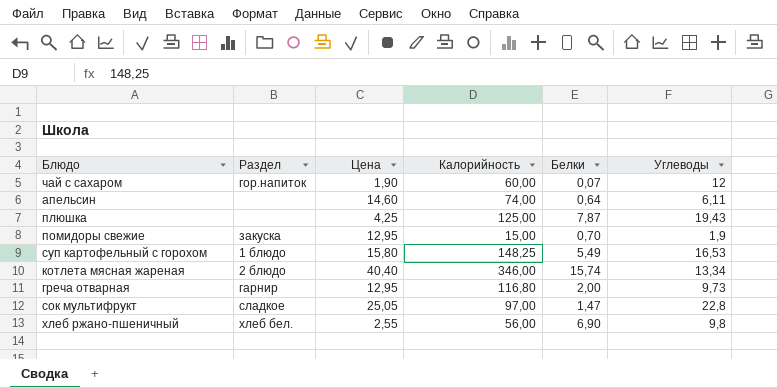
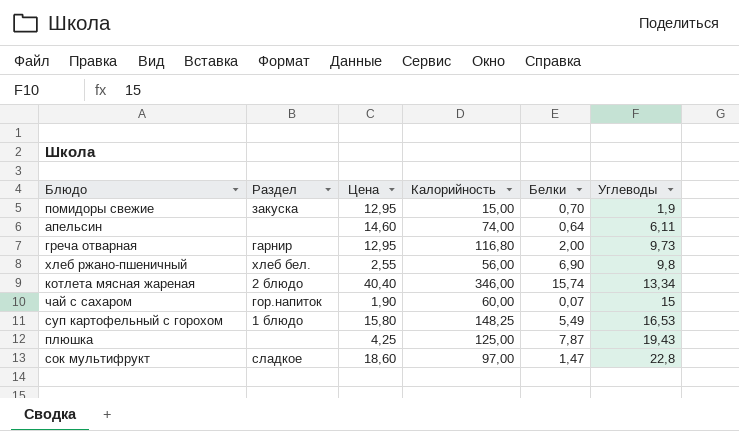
row order: none -> Углеводы ascending
чай с сахаром | Углеводы: 12 -> 15
сок мультифрукт | Цена: 25,05 -> 18,60

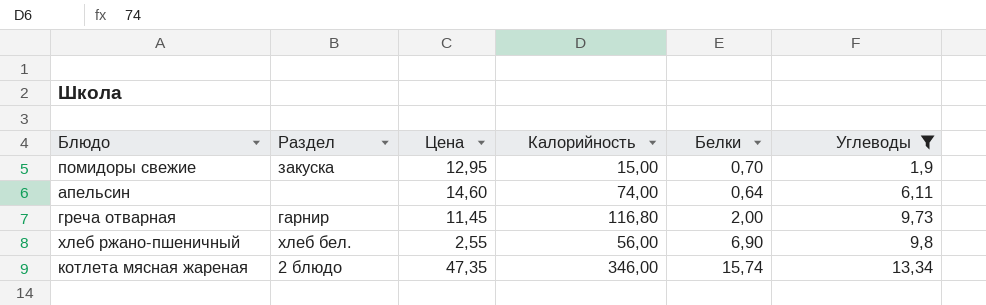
filter: none -> Углеводы <= 13,34
греча отварная | Цена: 12,95 -> 11,45
котлета мясная жареная | Цена: 40,40 -> 47,35

